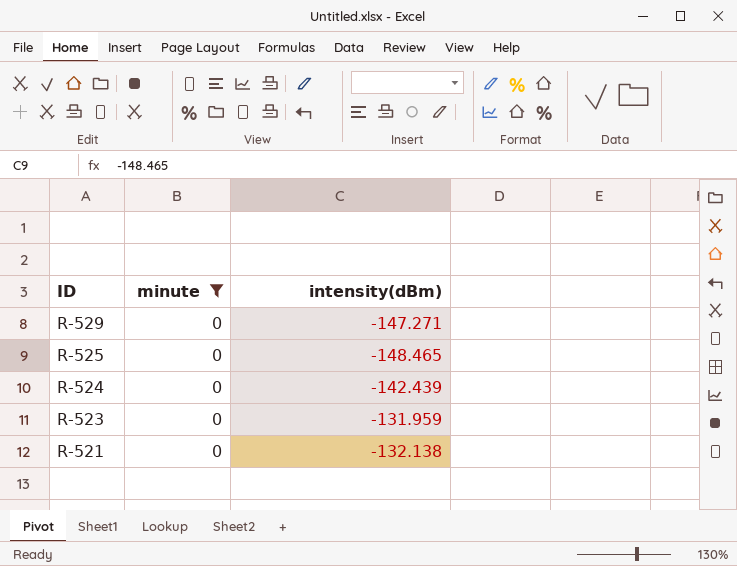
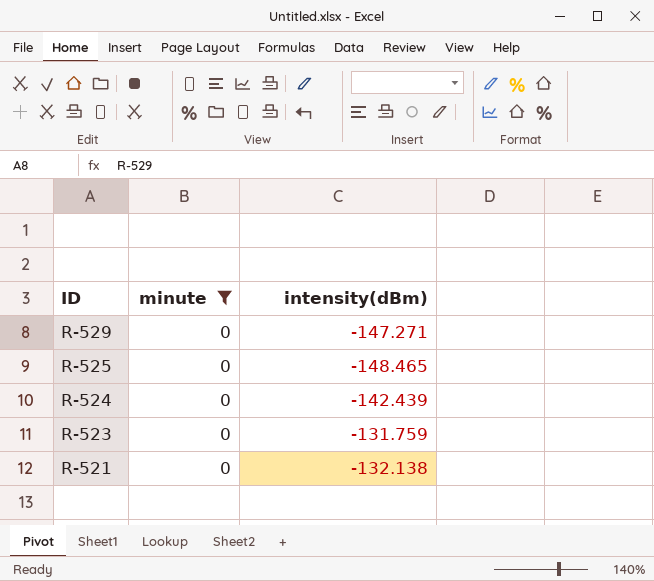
R-523 | intensity(dBm): -131.959 -> -131.759

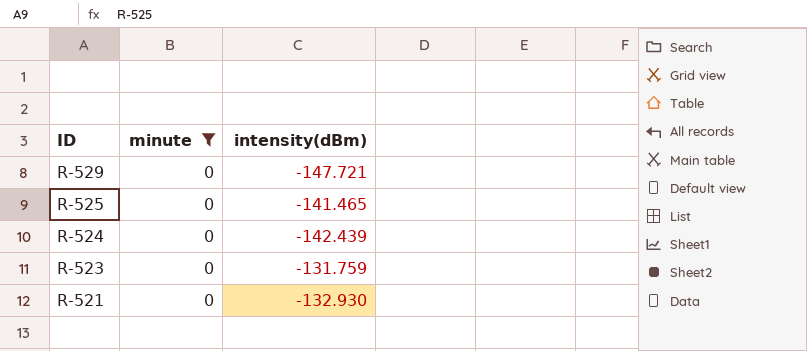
R-529 | intensity(dBm): -147.271 -> -147.721
R-525 | intensity(dBm): -148.465 -> -141.465
R-521 | intensity(dBm): -132.138 -> -132.930

